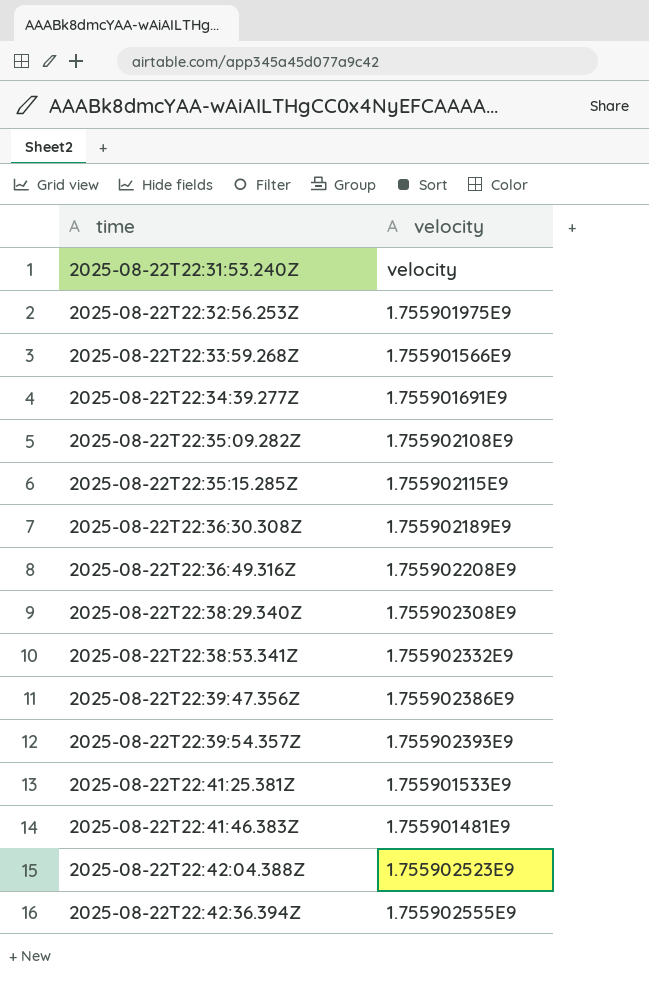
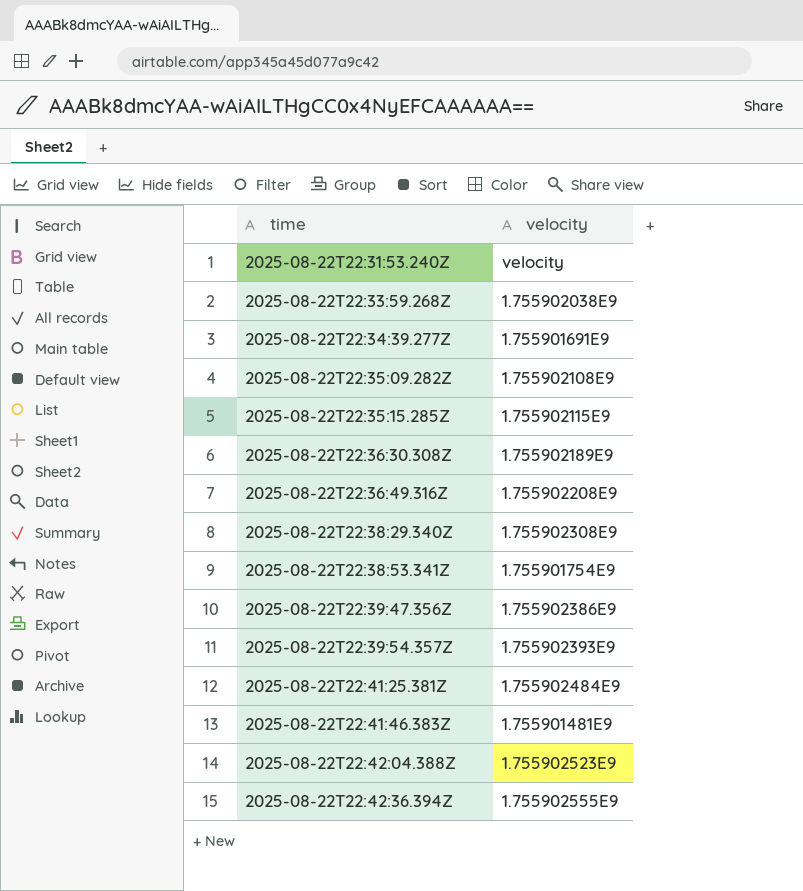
row 2025-08-22T22:32:56.253Z: 1.755901975E9 -> none
2025-08-22T22:33:59.268Z | velocity: 1.755901566E9 -> 1.755902038E9
2025-08-22T22:38:53.341Z | velocity: 1.755902332E9 -> 1.755901754E9
2025-08-22T22:41:25.381Z | velocity: 1.755901533E9 -> 1.755902484E9

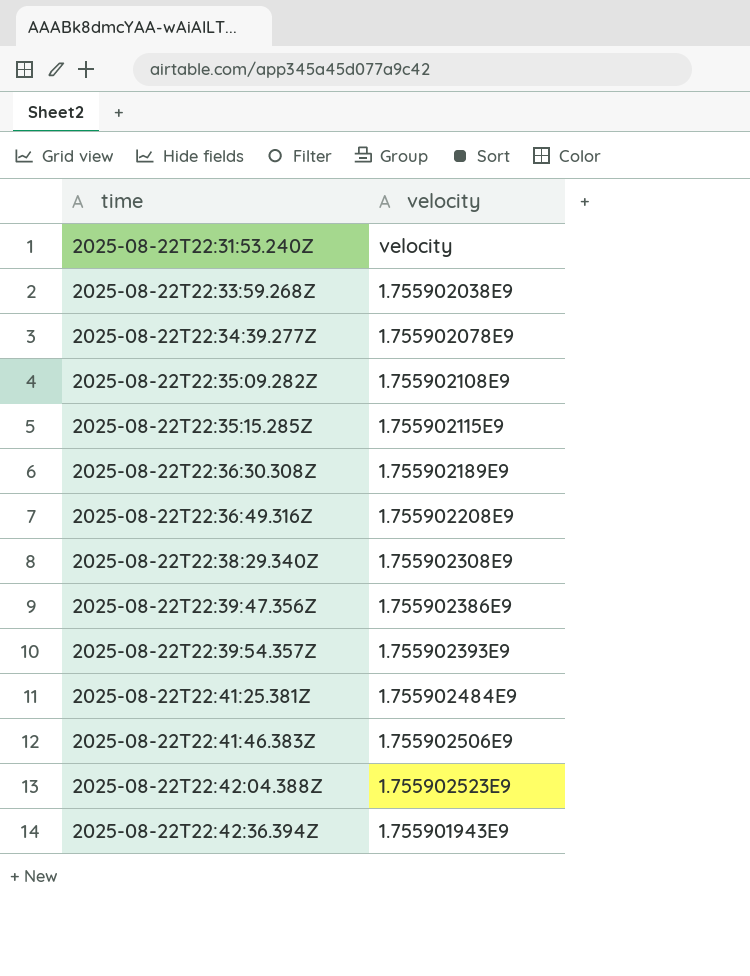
row 2025-08-22T22:38:53.341Z: 1.755901754E9 -> none
2025-08-22T22:34:39.277Z | velocity: 1.755901691E9 -> 1.755902078E9
2025-08-22T22:41:46.383Z | velocity: 1.755901481E9 -> 1.755902506E9
2025-08-22T22:42:36.394Z | velocity: 1.755902555E9 -> 1.755901943E9

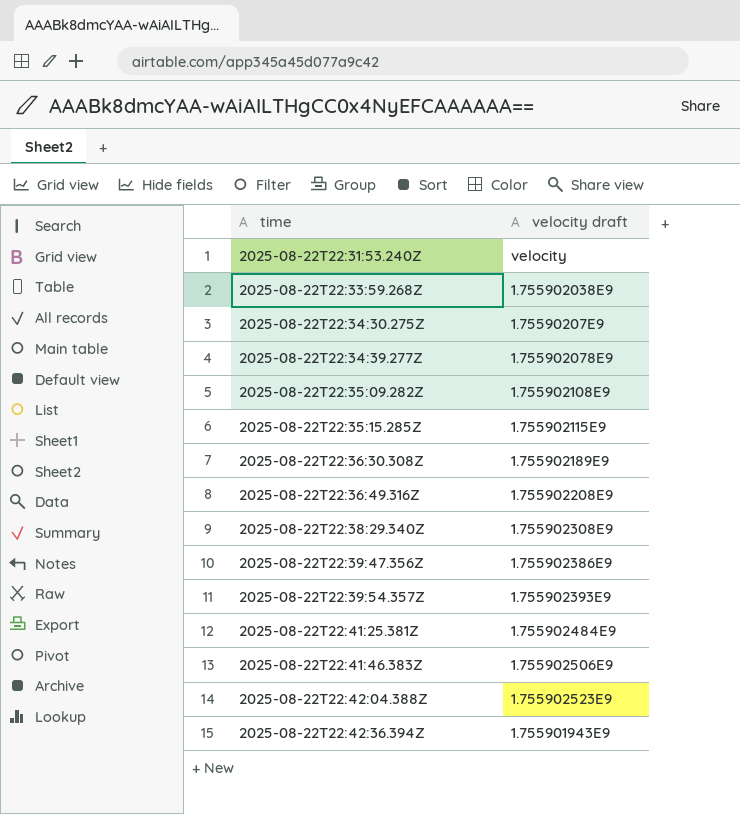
column name: velocity -> velocity draft
row 2025-08-22T22:34:30.275Z: none -> 1.75590207E9

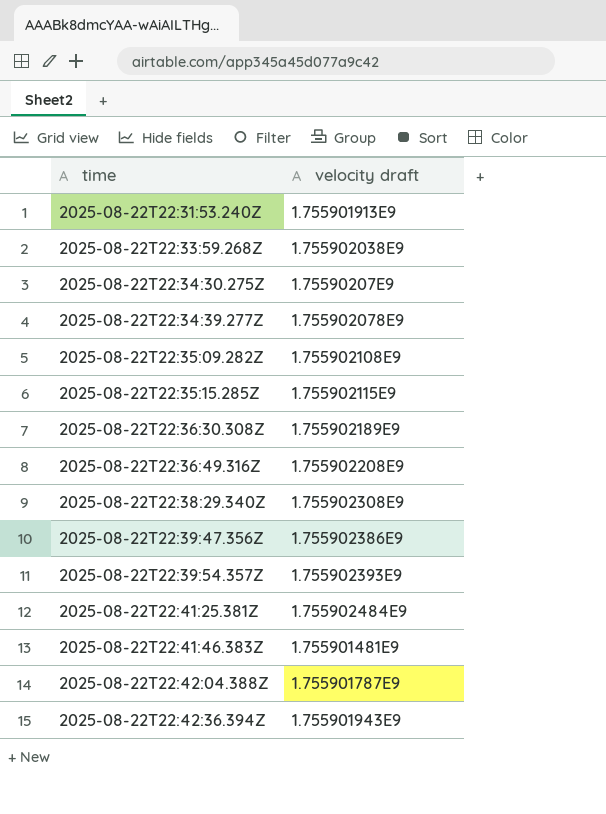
2025-08-22T22:31:53.240Z | velocity draft: velocity -> 1.755901913E9
2025-08-22T22:41:46.383Z | velocity draft: 1.755902506E9 -> 1.755901481E9
2025-08-22T22:42:04.388Z | velocity draft: 1.755902523E9 -> 1.755901787E9

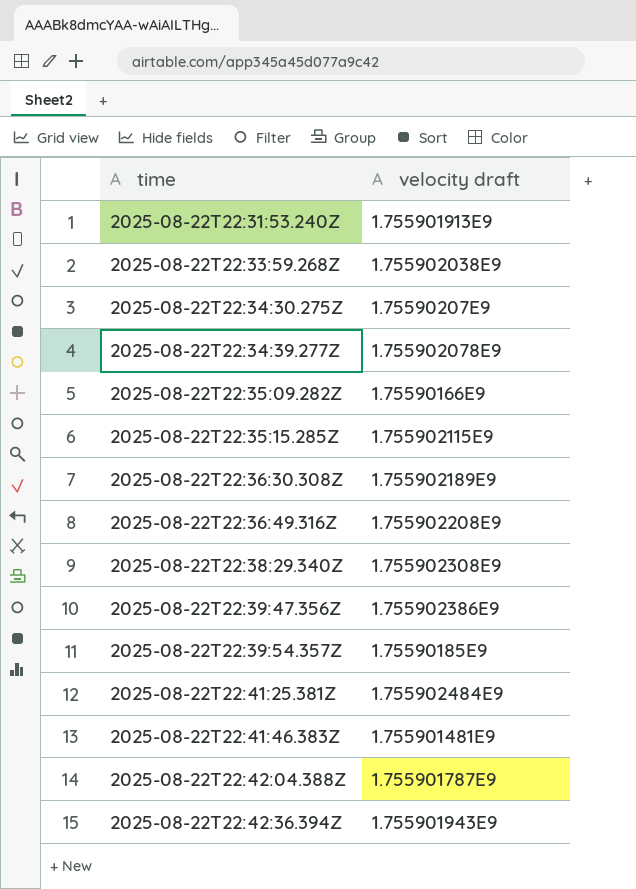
2025-08-22T22:35:09.282Z | velocity draft: 1.755902108E9 -> 1.75590166E9
2025-08-22T22:39:54.357Z | velocity draft: 1.755902393E9 -> 1.75590185E9

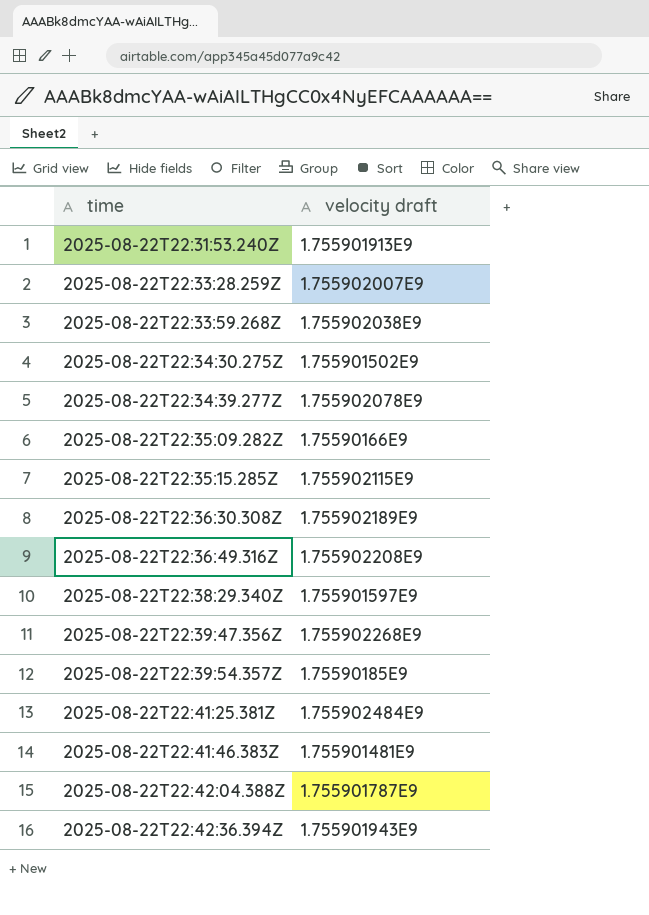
row 2025-08-22T22:33:28.259Z: none -> 1.755902007E9
2025-08-22T22:34:30.275Z | velocity draft: 1.75590207E9 -> 1.755901502E9
2025-08-22T22:38:29.340Z | velocity draft: 1.755902308E9 -> 1.755901597E9
2025-08-22T22:39:47.356Z | velocity draft: 1.755902386E9 -> 1.755902268E9

